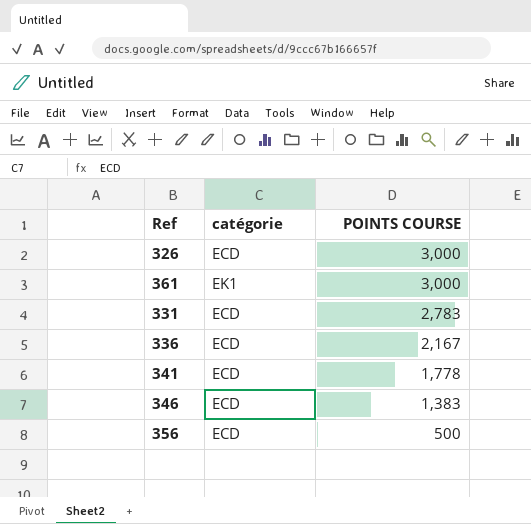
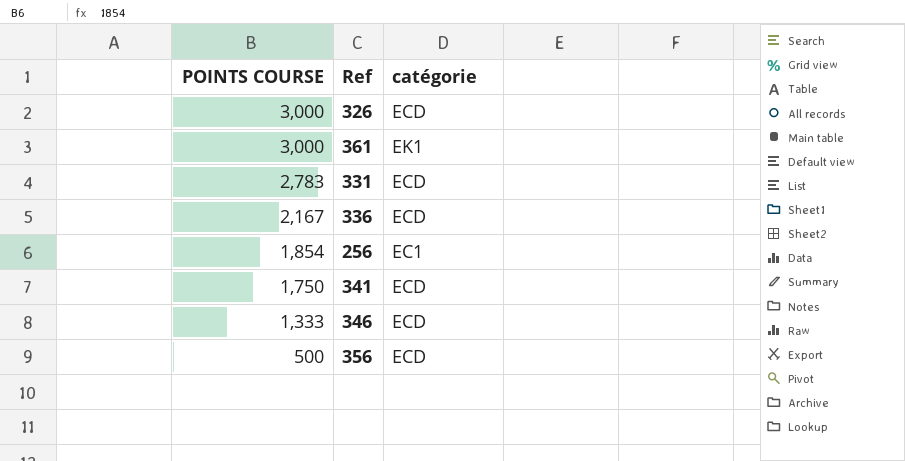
column POINTS COURSE | position: 3 -> 1
row 256: none -> 1,854 | EC1
341 | POINTS COURSE: 1,778 -> 1,750
346 | POINTS COURSE: 1,383 -> 1,333

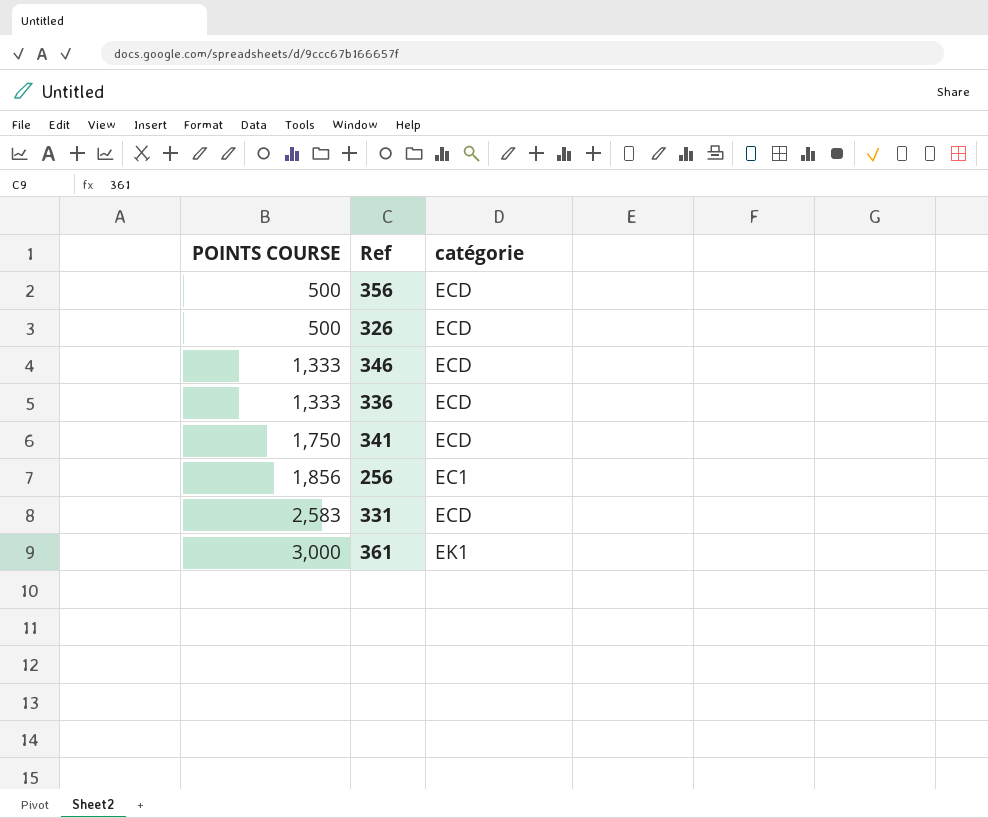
row order: POINTS COURSE descending -> POINTS COURSE ascending
326 | POINTS COURSE: 3,000 -> 500
336 | POINTS COURSE: 2,167 -> 1,333
256 | POINTS COURSE: 1,854 -> 1,856
331 | POINTS COURSE: 2,783 -> 2,583

